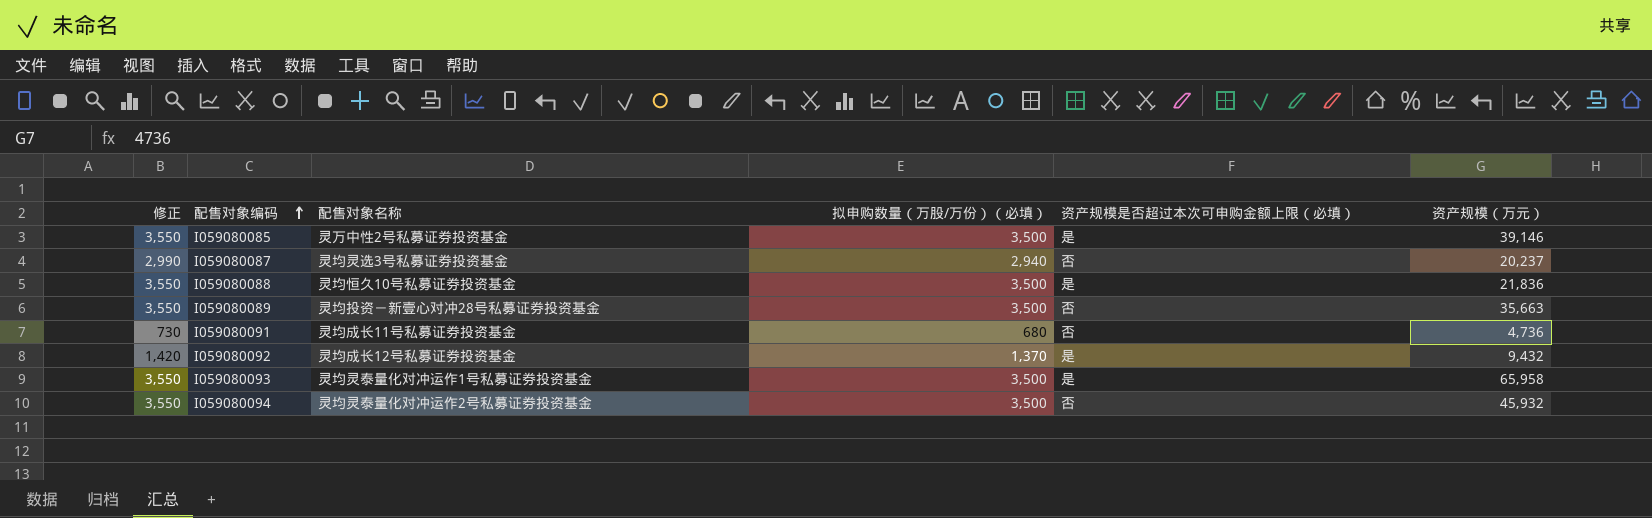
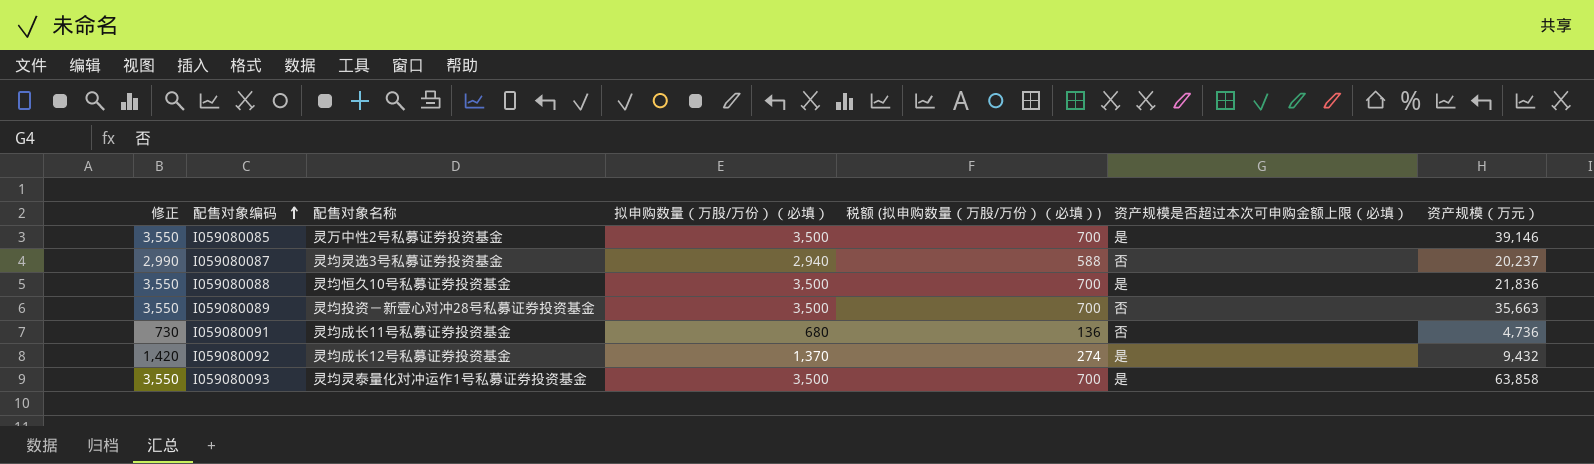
column 税额 (拟申购数量（万股/万份）（必填）) | formula: none -> [拟申购数量（万股/万份）（必填）] * 0.2
row I059080094: 3,550 | 灵均灵泰量化对冲运作2号私募证券投资基金 | 3,500 | 否 | 45,932 -> none
I059080093 | 资产规模（万元）: 65,958 -> 63,858

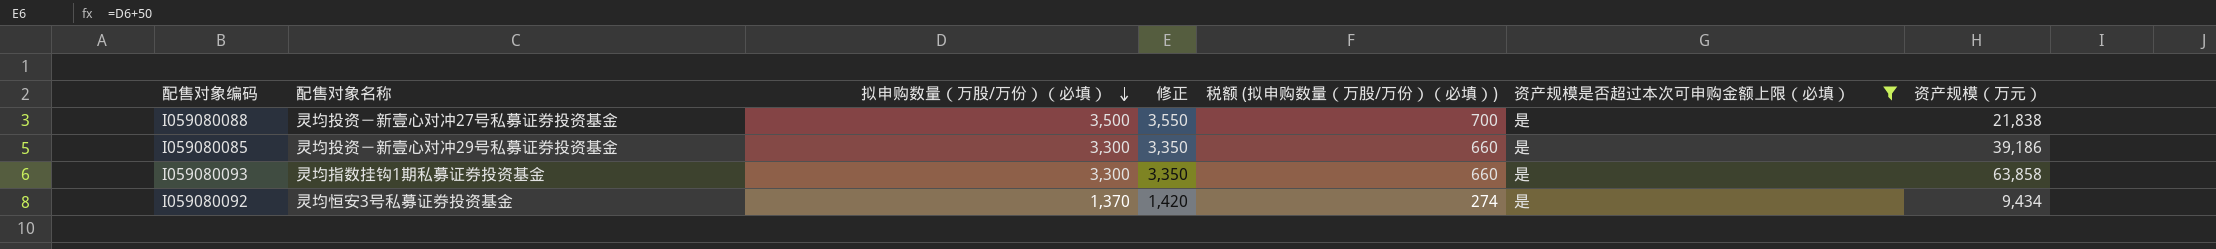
filter: none -> 资产规模是否超过本次可申购金额上限（必填） = 是
row order: 配售对象编码 ascending -> 拟申购数量（万股/万份）（必填） descending
column 修正 | position: 1 -> 4
I059080088 | 配售对象名称: 灵均恒久10号私募证券投资基金 -> 灵均投资－新壹心对冲27号私募证券投资基金
I059080088 | 资产规模（万元）: 21,836 -> 21,838
I059080085 | 配售对象名称: 灵万中性2号私募证券投资基金 -> 灵均投资－新壹心对冲29号私募证券投资基金
I059080085 | 拟申购数量（万股/万份）（必填）: 3,500 -> 3,300
I059080085 | 修正: 3,550 -> 3,350
I059080085 | 税额 (拟申购数量（万股/万份）（必填）): 700 -> 660
I059080085 | 资产规模（万元）: 39,146 -> 39,186
I059080093 | 配售对象名称: 灵均灵泰量化对冲运作1号私募证券投资基金 -> 灵均指数挂钩1期私募证券投资基金
I059080093 | 拟申购数量（万股/万份）（必填）: 3,500 -> 3,300
I059080093 | 修正: 3,550 -> 3,350
I059080093 | 税额 (拟申购数量（万股/万份）（必填）): 700 -> 660
I059080092 | 配售对象名称: 灵均成长12号私募证券投资基金 -> 灵均恒安3号私募证券投资基金
I059080092 | 资产规模（万元）: 9,432 -> 9,434

